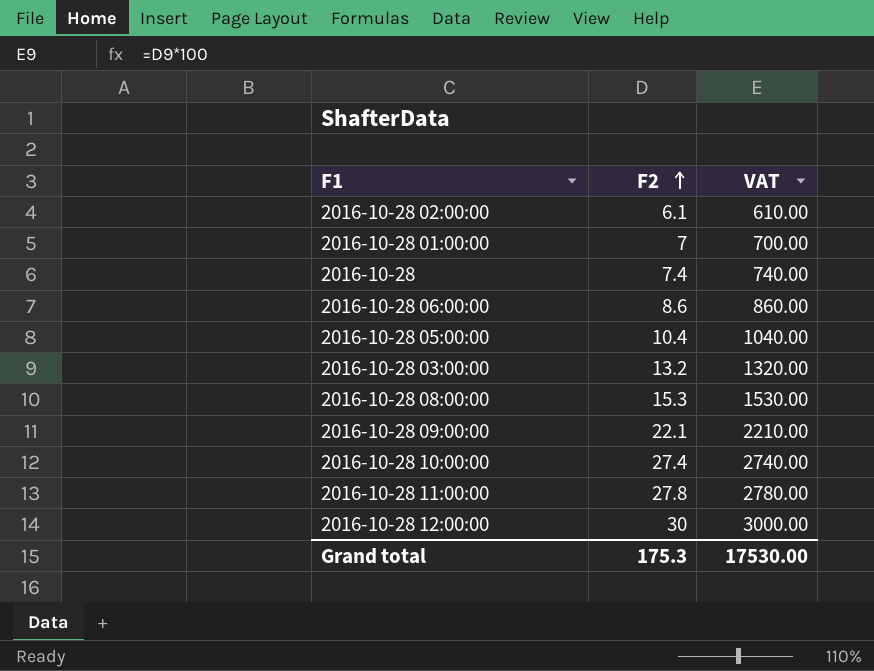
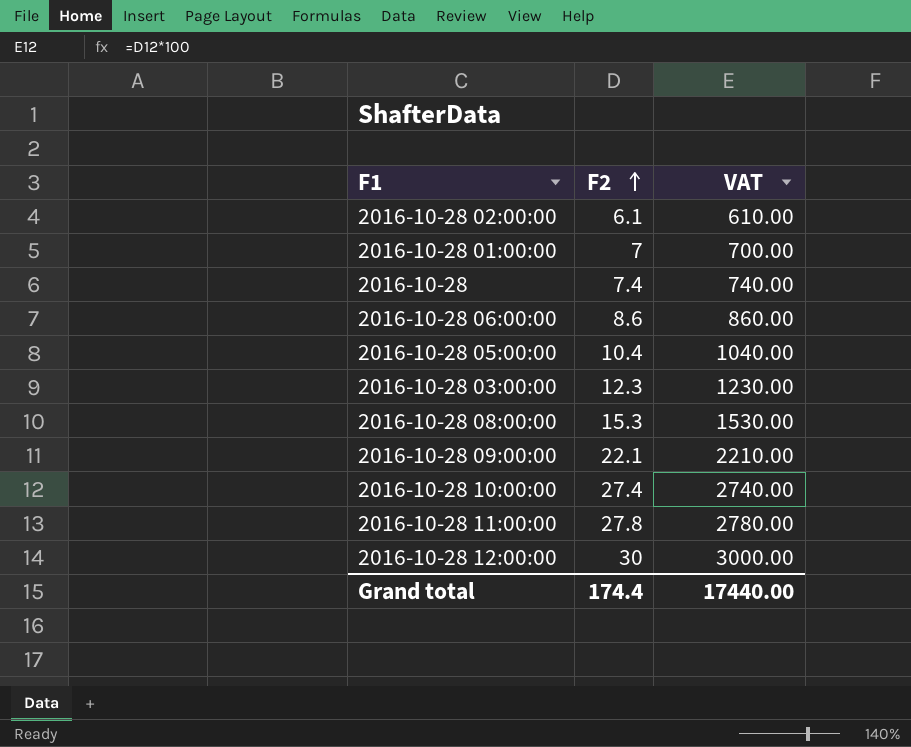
2016-10-28 03:00:00 | F2: 13.2 -> 12.3
2016-10-28 03:00:00 | VAT: 1320.00 -> 1230.00
Grand total | F2: 175.3 -> 174.4
Grand total | VAT: 17530.00 -> 17440.00

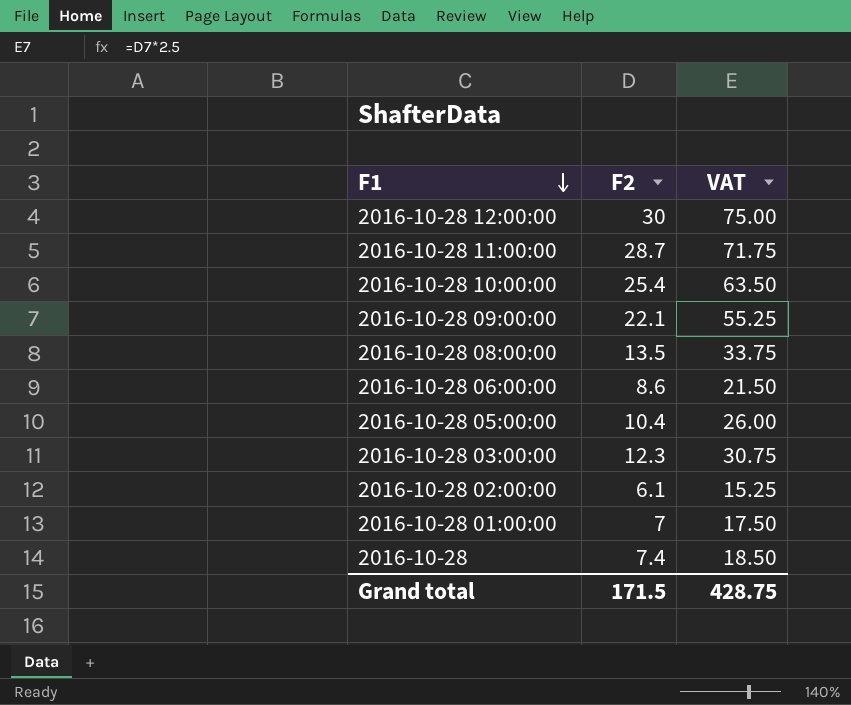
row order: F2 ascending -> F1 descending
column VAT | formula: [F2] * 100 -> [F2] * 2.5
2016-10-28 11:00:00 | F2: 27.8 -> 28.7
2016-10-28 10:00:00 | F2: 27.4 -> 25.4
2016-10-28 08:00:00 | F2: 15.3 -> 13.5
Grand total | F2: 174.4 -> 171.5
Grand total | VAT: 17440.00 -> 428.75

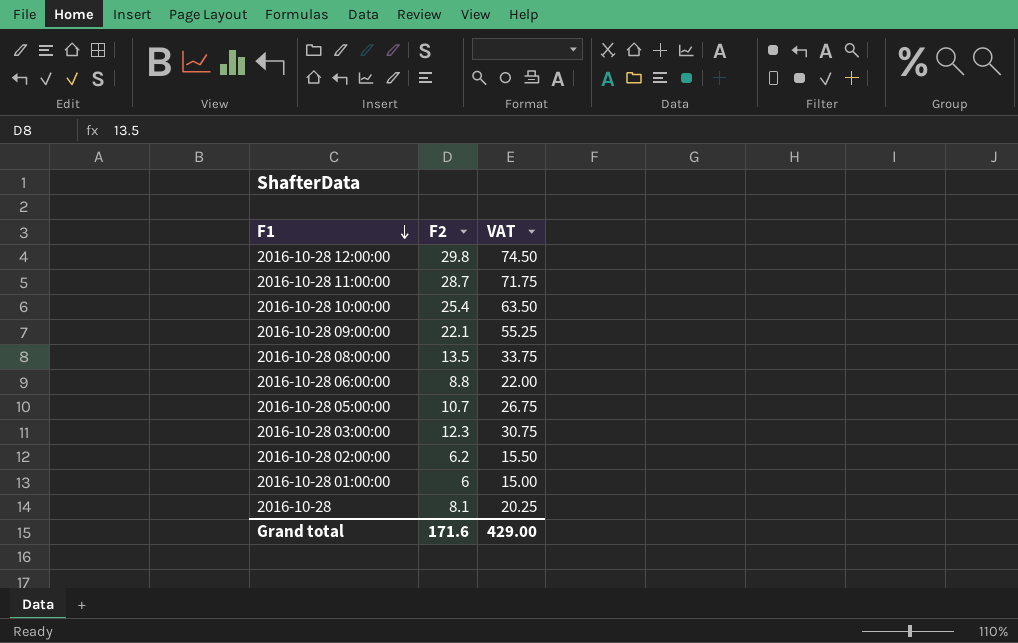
2016-10-28 12:00:00 | F2: 30 -> 29.8
2016-10-28 12:00:00 | VAT: 75.00 -> 74.50
2016-10-28 06:00:00 | F2: 8.6 -> 8.8
2016-10-28 06:00:00 | VAT: 21.50 -> 22.00
2016-10-28 05:00:00 | F2: 10.4 -> 10.7
2016-10-28 05:00:00 | VAT: 26.00 -> 26.75
2016-10-28 02:00:00 | F2: 6.1 -> 6.2
2016-10-28 02:00:00 | VAT: 15.25 -> 15.50
2016-10-28 01:00:00 | F2: 7 -> 6
2016-10-28 01:00:00 | VAT: 17.50 -> 15.00
2016-10-28 | F2: 7.4 -> 8.1
2016-10-28 | VAT: 18.50 -> 20.25
Grand total | F2: 171.5 -> 171.6
Grand total | VAT: 428.75 -> 429.00

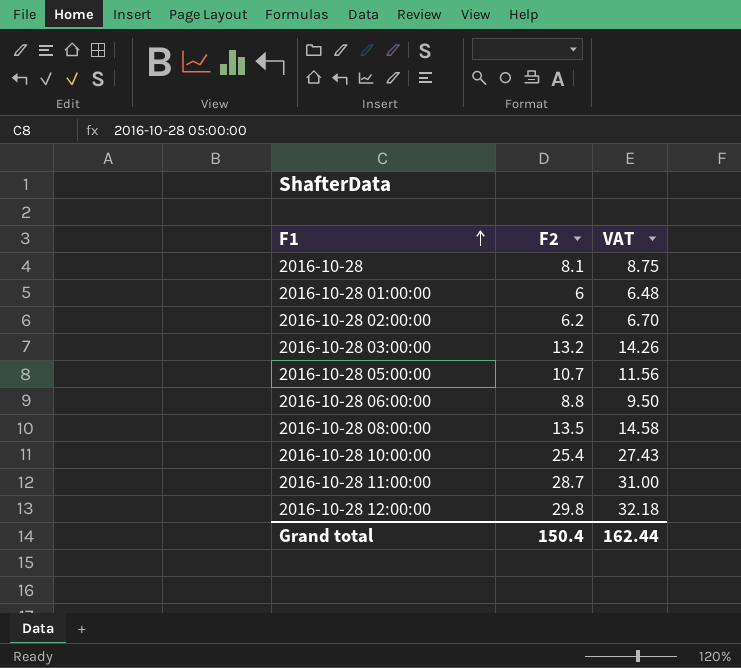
row order: F1 descending -> F1 ascending
column VAT | formula: [F2] * 2.5 -> [F2] * 1.08
row 2016-10-28 09:00:00: 22.1 | 55.25 -> none
2016-10-28 03:00:00 | F2: 12.3 -> 13.2
Grand total | F2: 171.6 -> 150.4
Grand total | VAT: 429.00 -> 162.44

